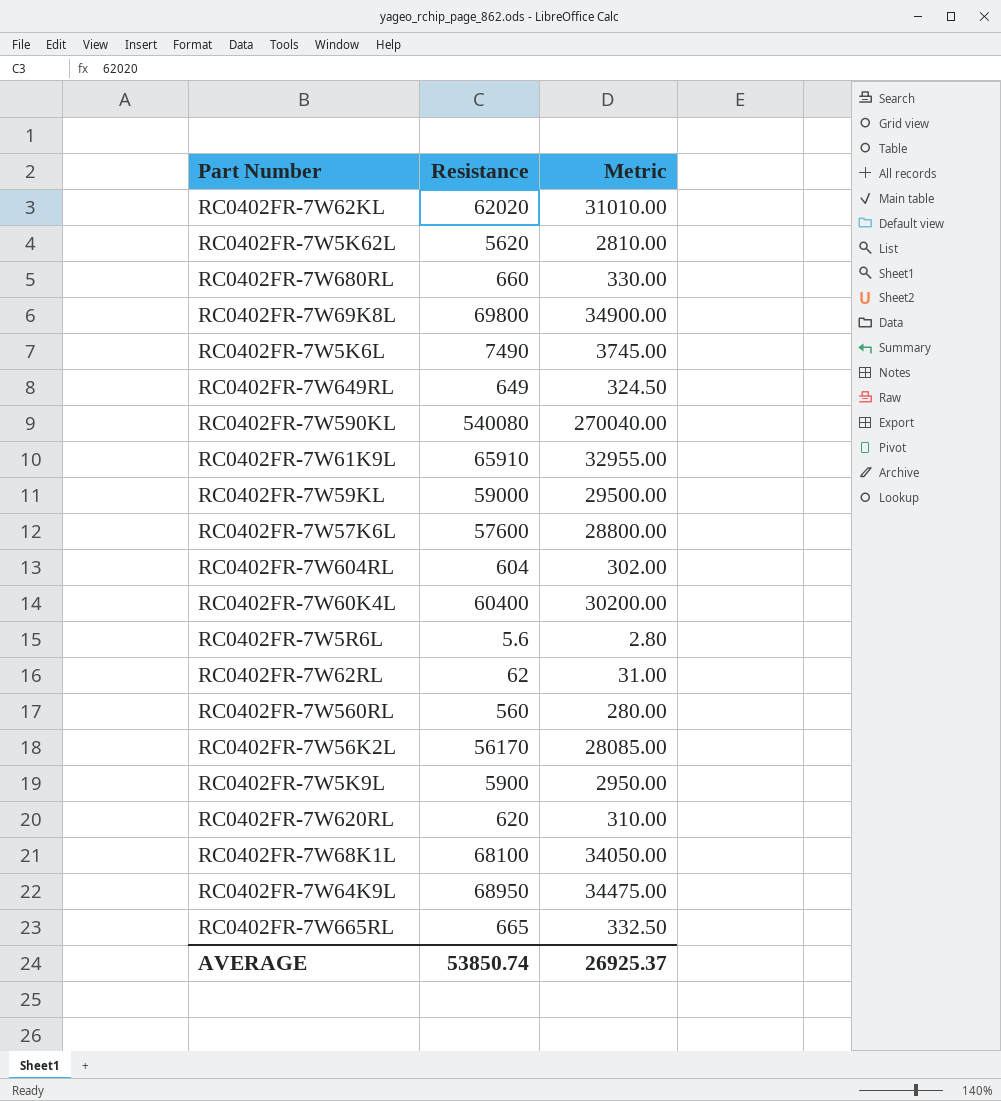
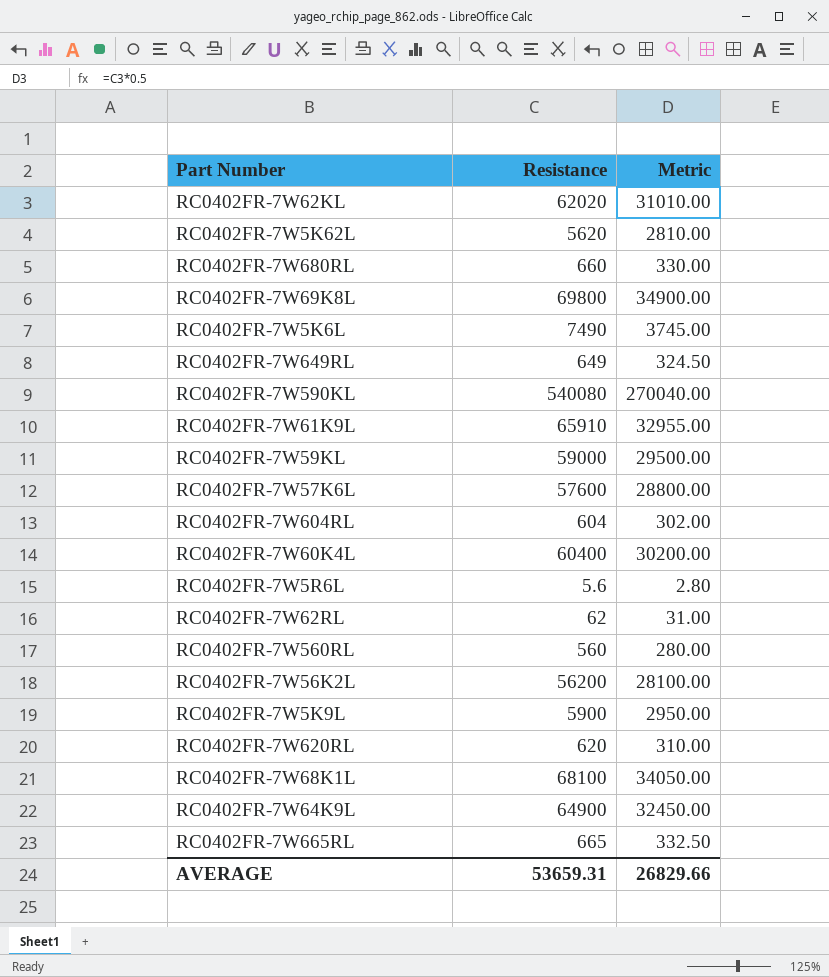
RC0402FR-7W56K2L | Resistance: 56170 -> 56200
RC0402FR-7W56K2L | Metric: 28085.00 -> 28100.00
RC0402FR-7W64K9L | Resistance: 68950 -> 64900
RC0402FR-7W64K9L | Metric: 34475.00 -> 32450.00
AVERAGE | Resistance: 53850.74 -> 53659.31
AVERAGE | Metric: 26925.37 -> 26829.66

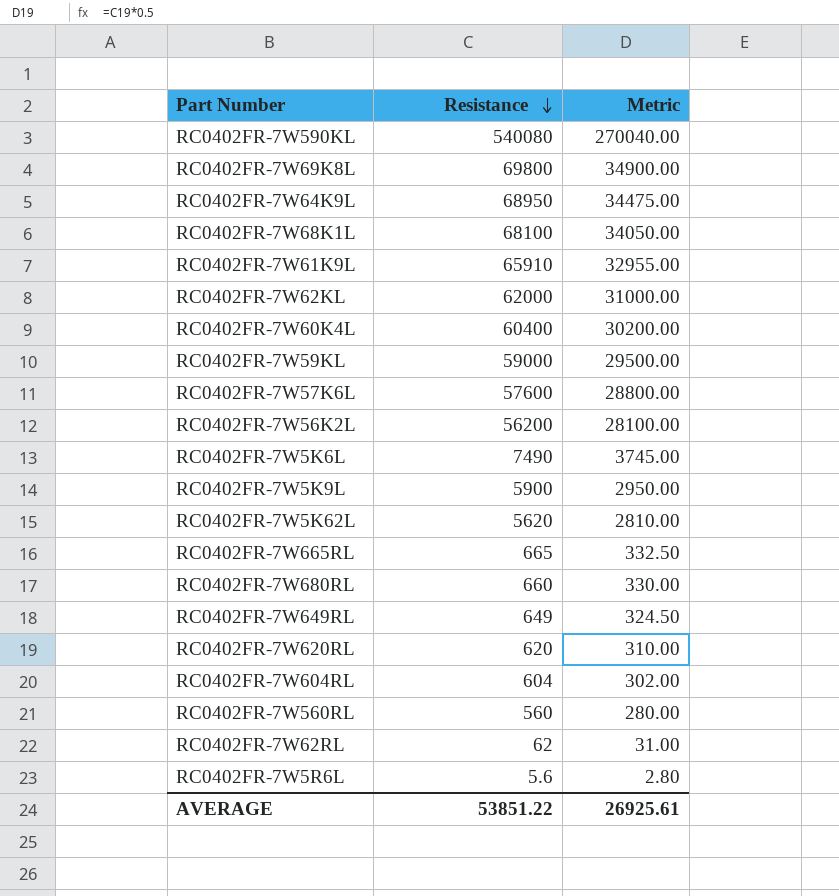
row order: none -> Resistance descending
RC0402FR-7W64K9L | Resistance: 64900 -> 68950
RC0402FR-7W64K9L | Metric: 32450.00 -> 34475.00
RC0402FR-7W62KL | Resistance: 62020 -> 62000
RC0402FR-7W62KL | Metric: 31010.00 -> 31000.00
AVERAGE | Resistance: 53659.31 -> 53851.22
AVERAGE | Metric: 26829.66 -> 26925.61

